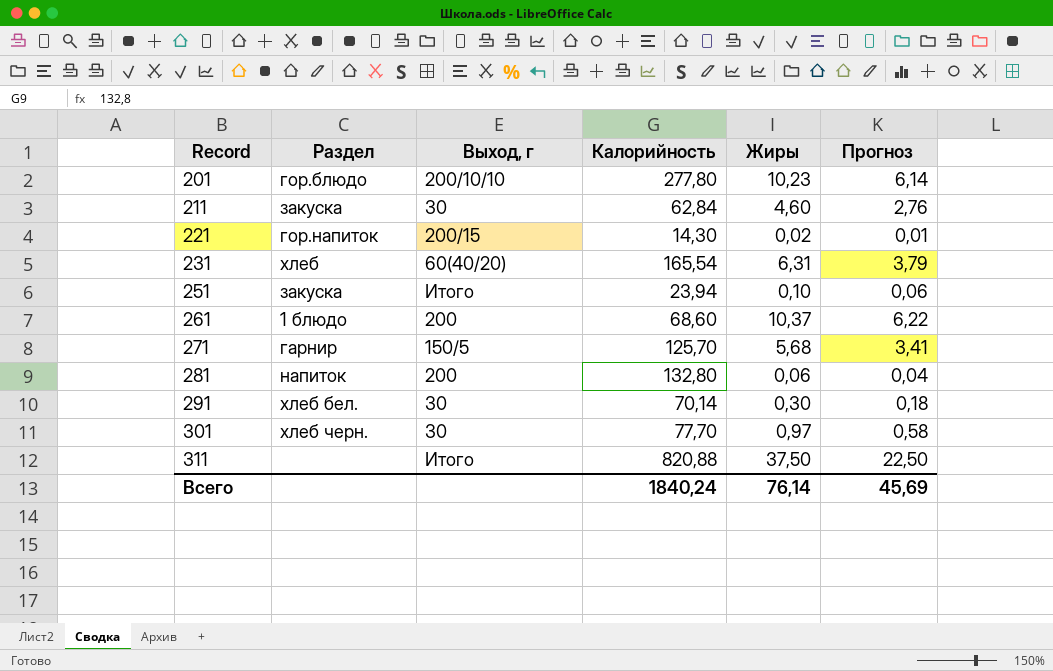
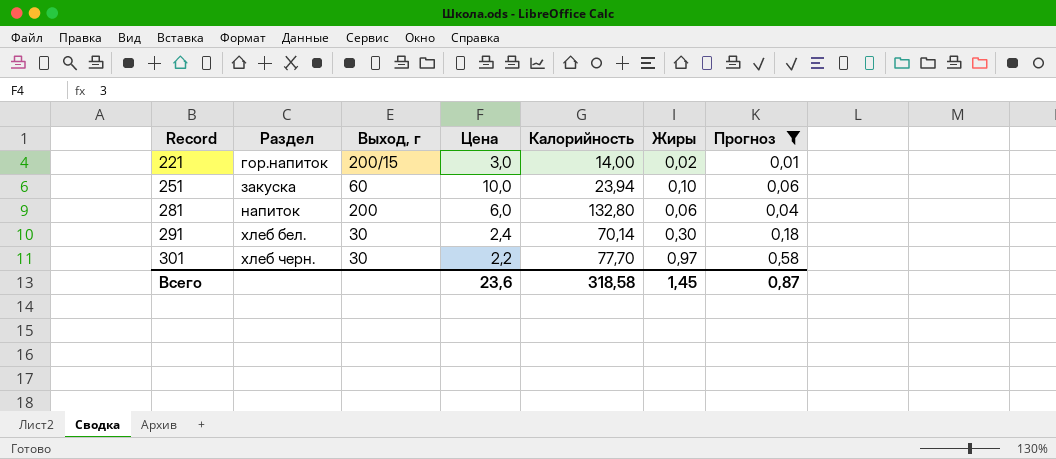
filter: none -> Прогноз <= 0,58
column Цена | position: none -> 4
221 | Калорийность: 14,30 -> 14,00
251 | Выход, г: Итого -> 60
Всего | Калорийность: 1840,24 -> 318,58
Всего | Жиры: 76,14 -> 1,45
Всего | Прогноз: 45,69 -> 0,87

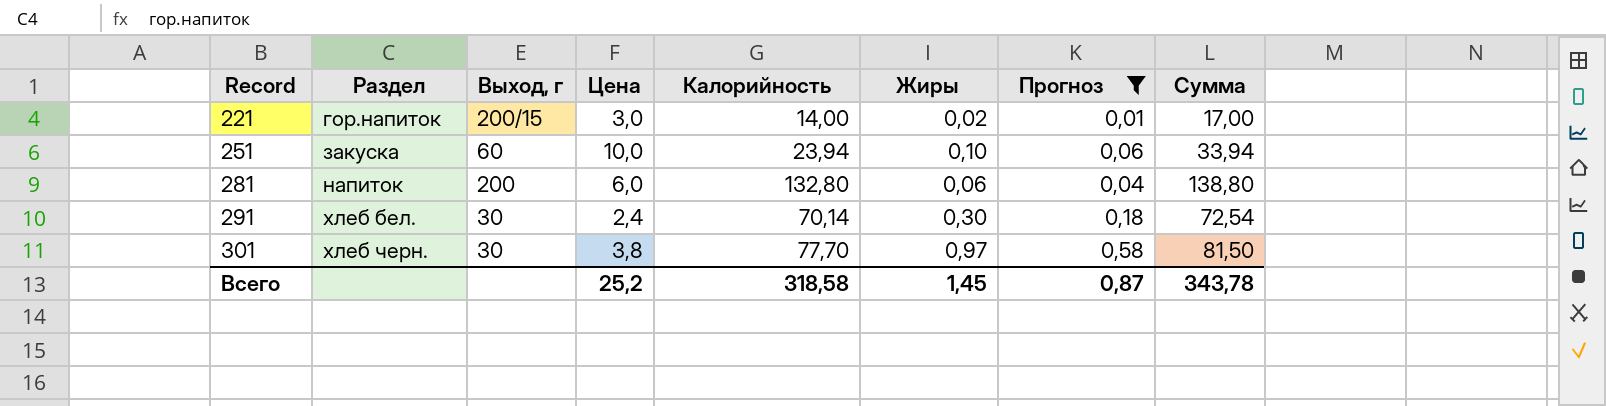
column Сумма | formula: none -> [Цена] + [Калорийность]
301 | Цена: 2,2 -> 3,8
Всего | Цена: 23,6 -> 25,2

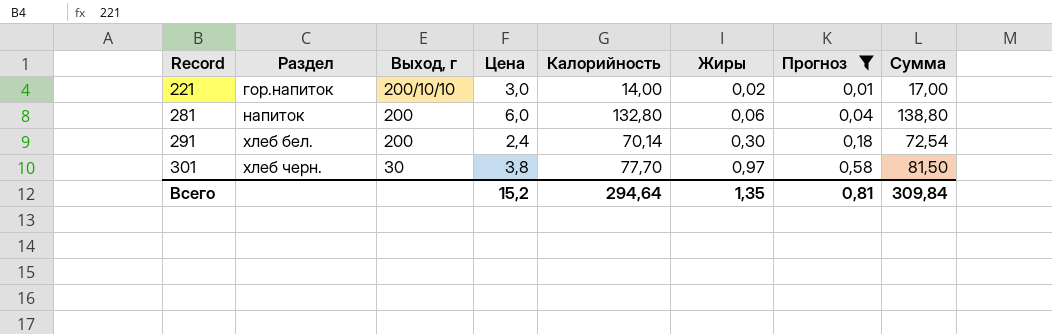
row 251: закуска | 60 | 10,0 | 23,94 | 0,10 | 0,06 | 33,94 -> none
221 | Выход, г: 200/15 -> 200/10/10
291 | Выход, г: 30 -> 200
Всего | Цена: 25,2 -> 15,2
Всего | Калорийность: 318,58 -> 294,64
Всего | Жиры: 1,45 -> 1,35
Всего | Прогноз: 0,87 -> 0,81
Всего | Сумма: 343,78 -> 309,84

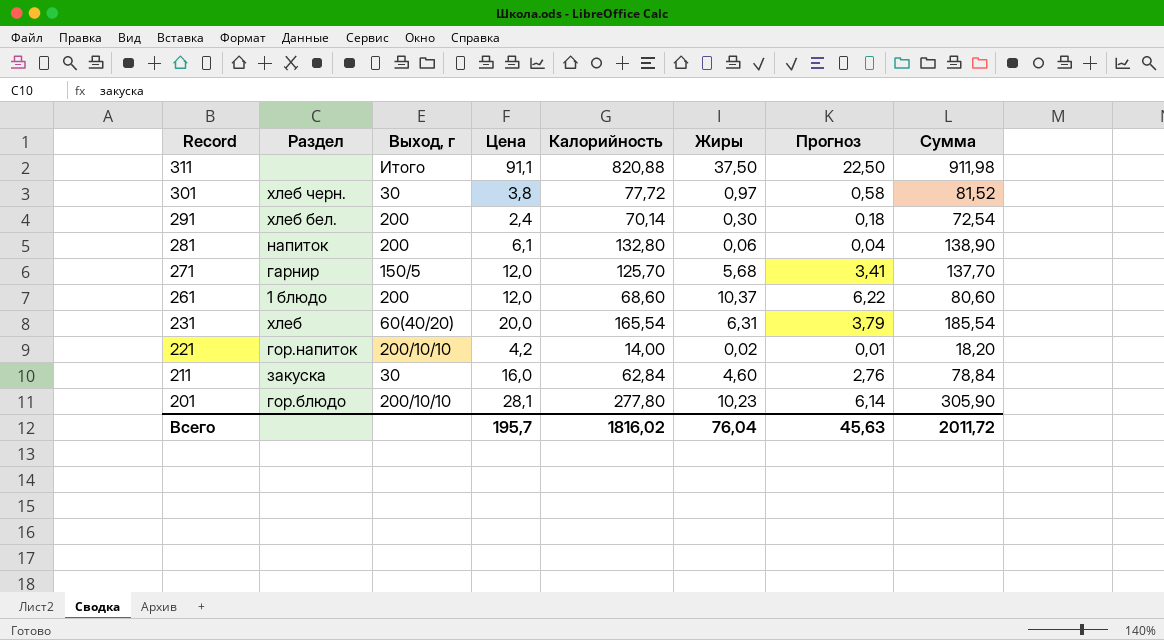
filter: Прогноз <= 0,58 -> none
row order: Record ascending -> Record descending
301 | Калорийность: 77,70 -> 77,72
301 | Сумма: 81,50 -> 81,52
281 | Цена: 6,0 -> 6,1
281 | Сумма: 138,80 -> 138,90
221 | Цена: 3,0 -> 4,2
221 | Сумма: 17,00 -> 18,20
Всего | Цена: 15,2 -> 195,7
Всего | Калорийность: 294,64 -> 1816,02
Всего | Жиры: 1,35 -> 76,04
Всего | Прогноз: 0,81 -> 45,63
Всего | Сумма: 309,84 -> 2011,72

